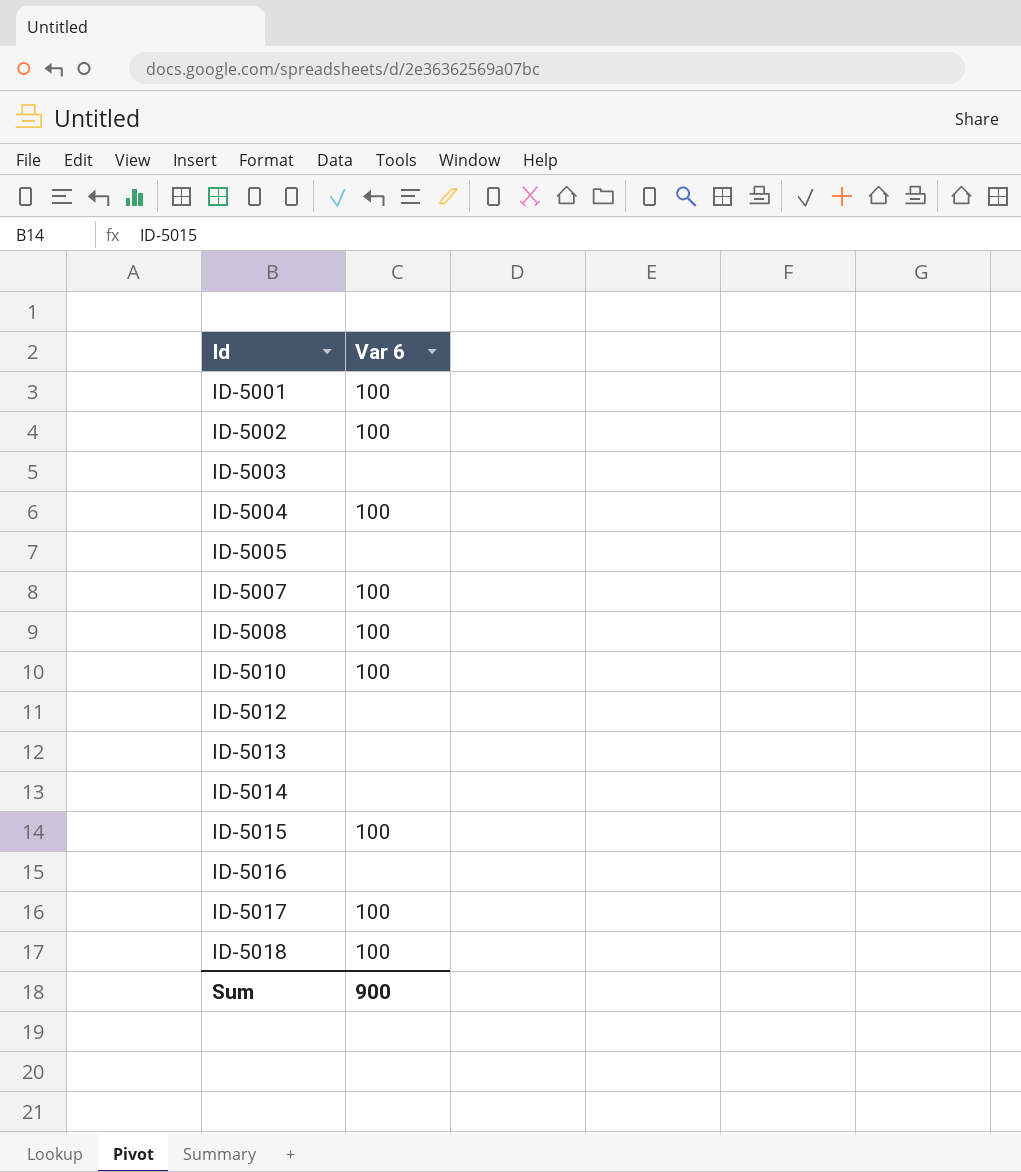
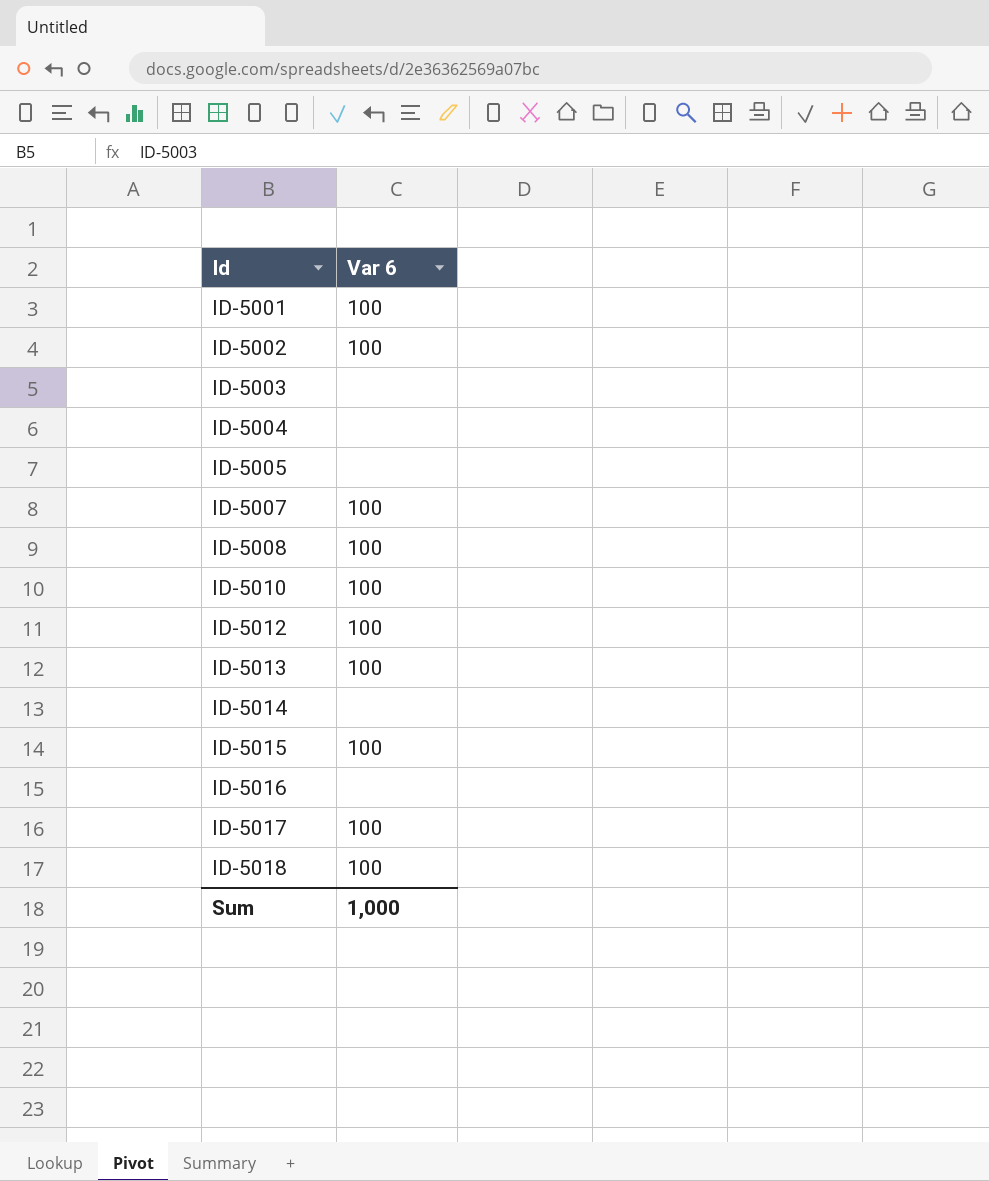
ID-5004 | Var 6: 100 -> none
ID-5012 | Var 6: none -> 100
ID-5013 | Var 6: none -> 100
Sum | Var 6: 900 -> 1,000

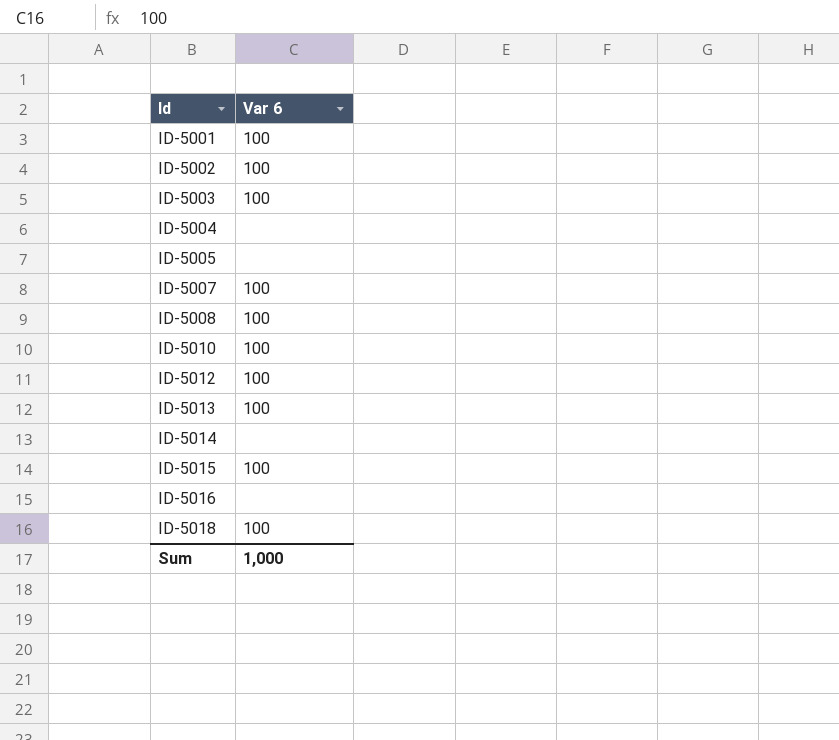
row ID-5017: 100 -> none
ID-5003 | Var 6: none -> 100

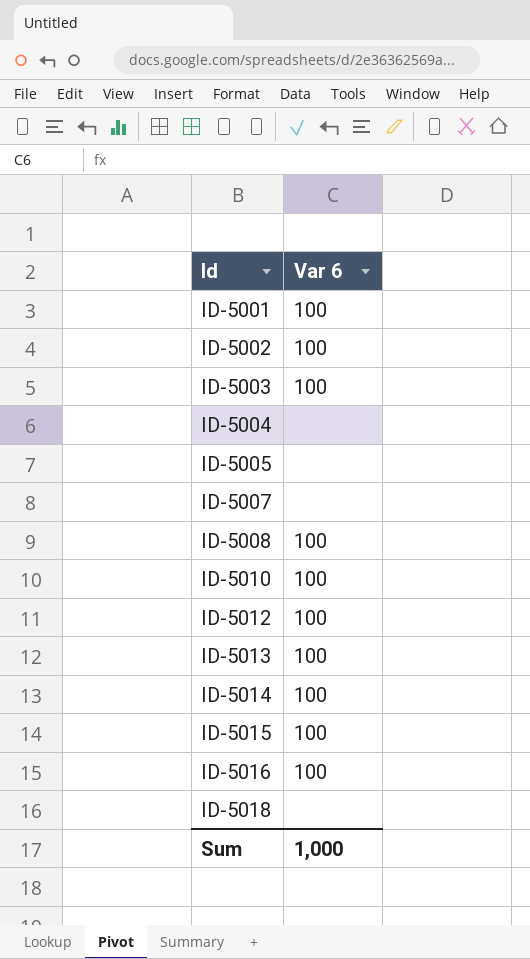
ID-5007 | Var 6: 100 -> none
ID-5014 | Var 6: none -> 100
ID-5016 | Var 6: none -> 100
ID-5018 | Var 6: 100 -> none

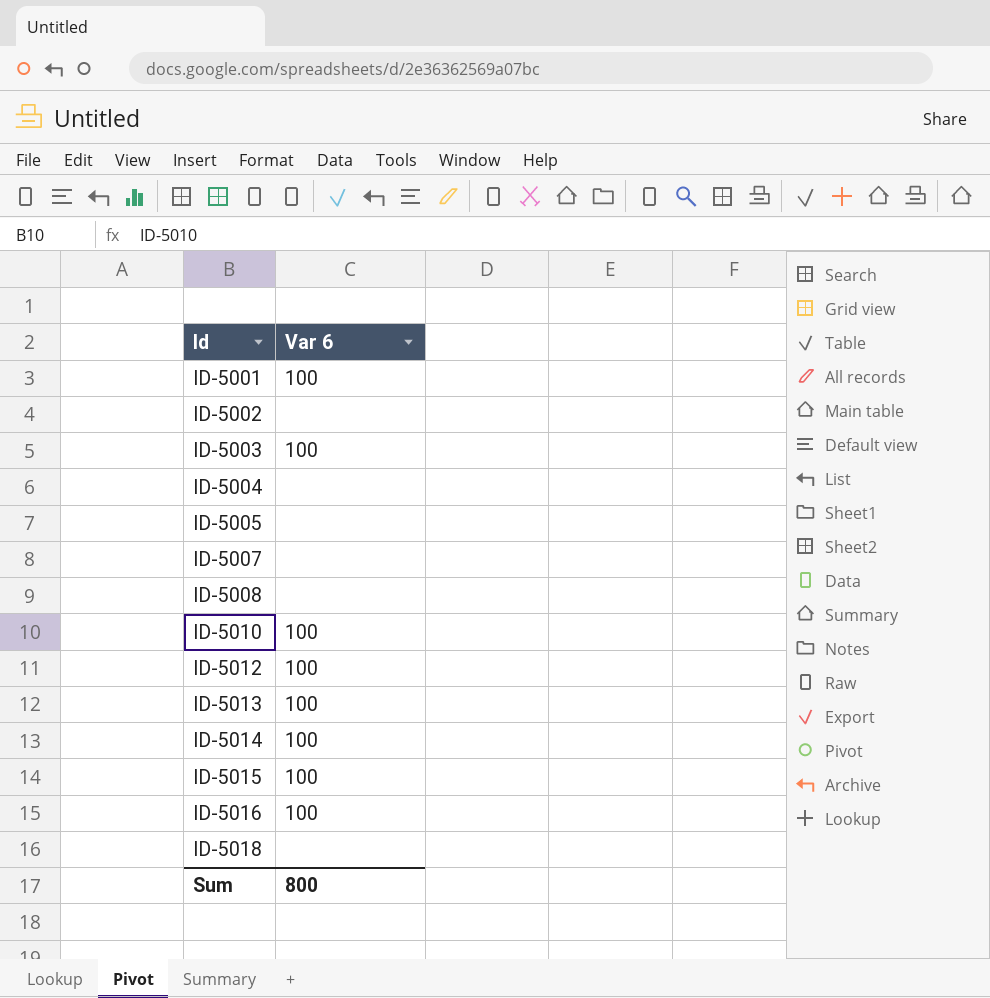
ID-5002 | Var 6: 100 -> none
ID-5008 | Var 6: 100 -> none
Sum | Var 6: 1,000 -> 800

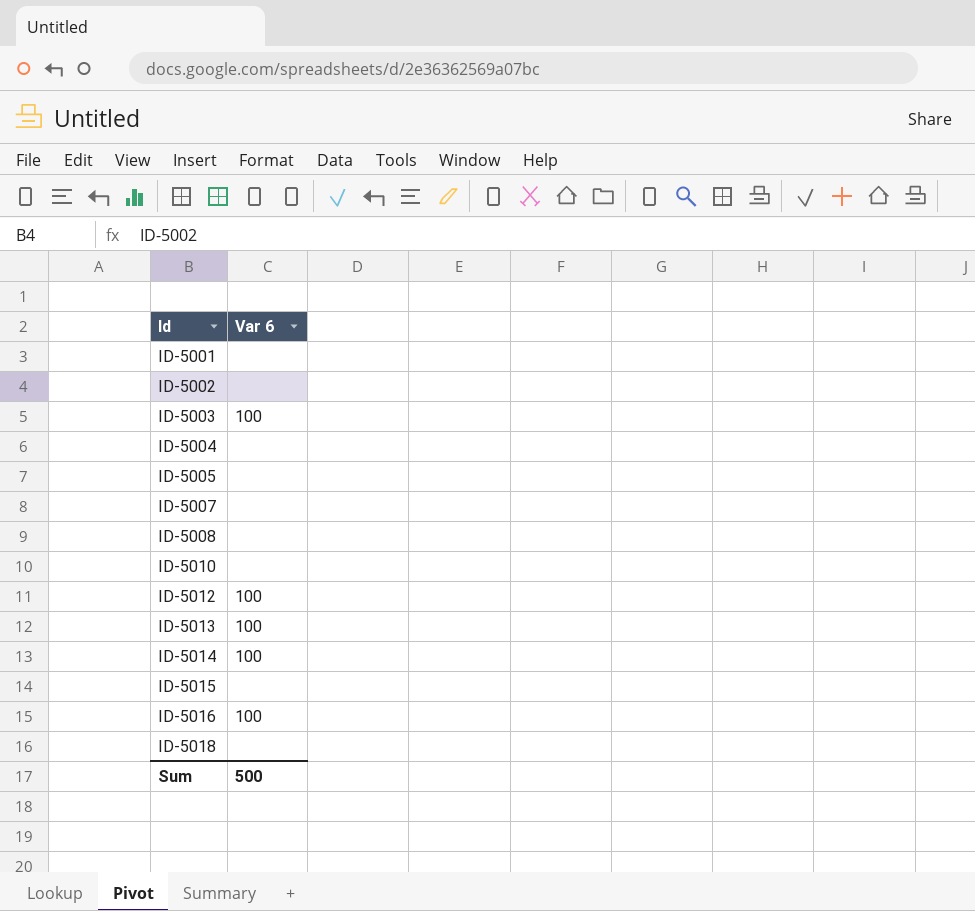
ID-5001 | Var 6: 100 -> none
ID-5010 | Var 6: 100 -> none
ID-5015 | Var 6: 100 -> none
Sum | Var 6: 800 -> 500

